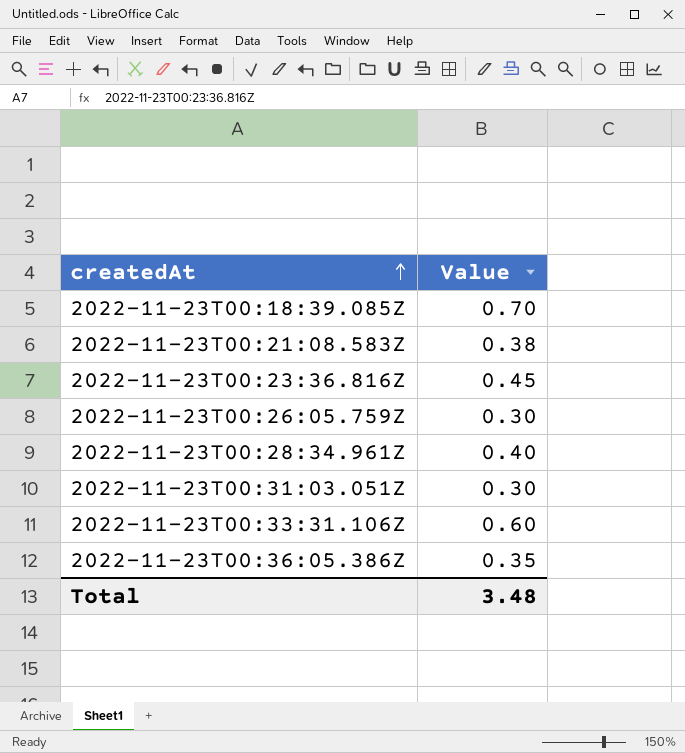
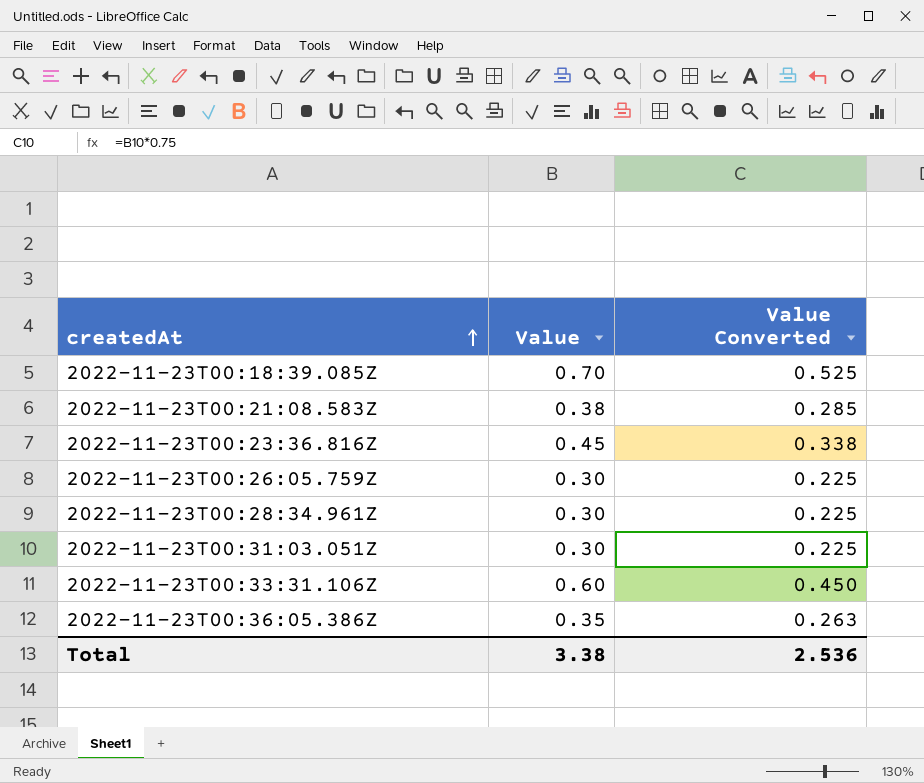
column Value Converted | formula: none -> [Value] * 0.75
2022-11-23T00:28:34.961Z | Value: 0.40 -> 0.30
Total | Value: 3.48 -> 3.38

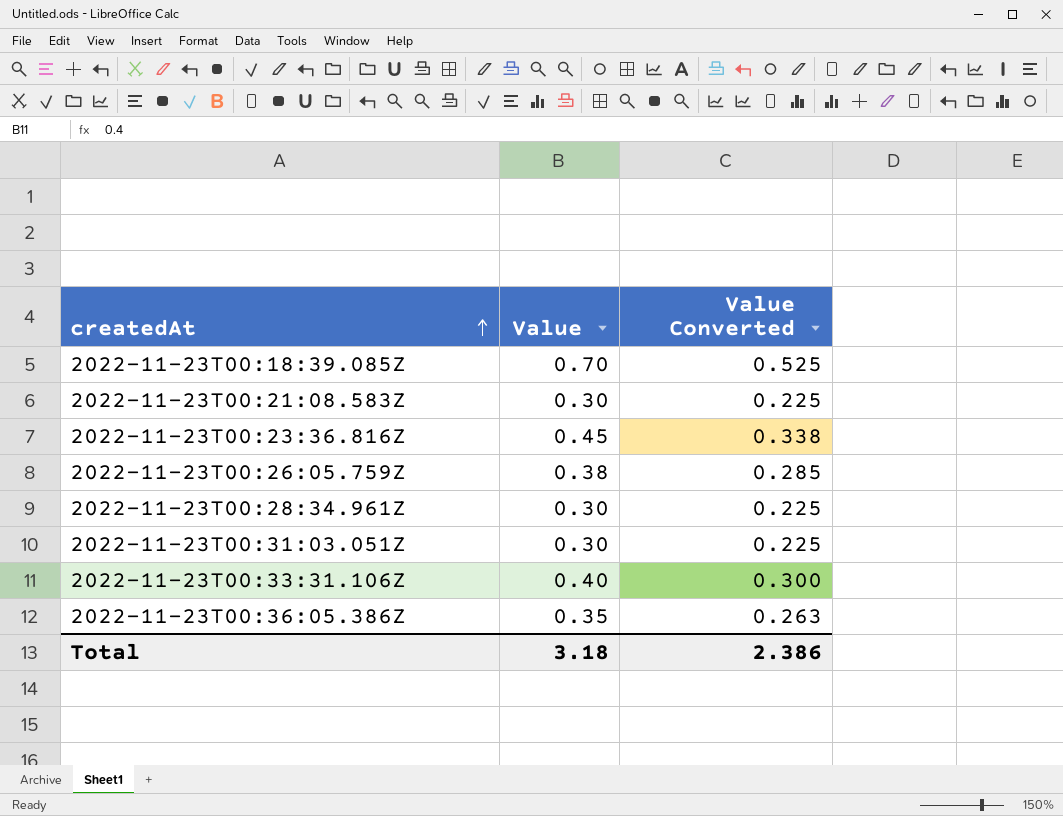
2022-11-23T00:21:08.583Z | Value: 0.38 -> 0.30
2022-11-23T00:21:08.583Z | Value Converted: 0.285 -> 0.225
2022-11-23T00:26:05.759Z | Value: 0.30 -> 0.38
2022-11-23T00:26:05.759Z | Value Converted: 0.225 -> 0.285
2022-11-23T00:33:31.106Z | Value: 0.60 -> 0.40
2022-11-23T00:33:31.106Z | Value Converted: 0.450 -> 0.300
Total | Value: 3.38 -> 3.18
Total | Value Converted: 2.536 -> 2.386

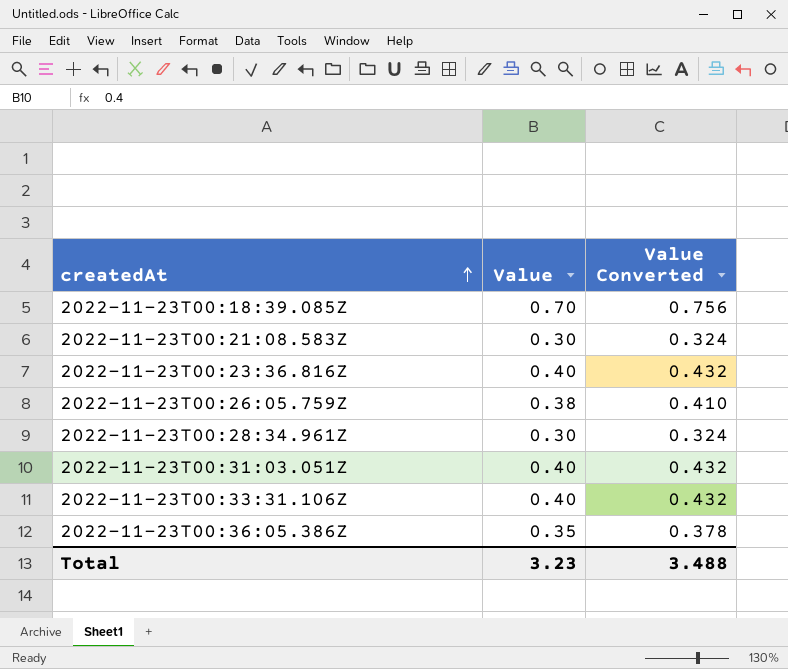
column Value Converted | formula: [Value] * 0.75 -> [Value] * 1.08
2022-11-23T00:23:36.816Z | Value: 0.45 -> 0.40
2022-11-23T00:31:03.051Z | Value: 0.30 -> 0.40
Total | Value: 3.18 -> 3.23
Total | Value Converted: 2.386 -> 3.488

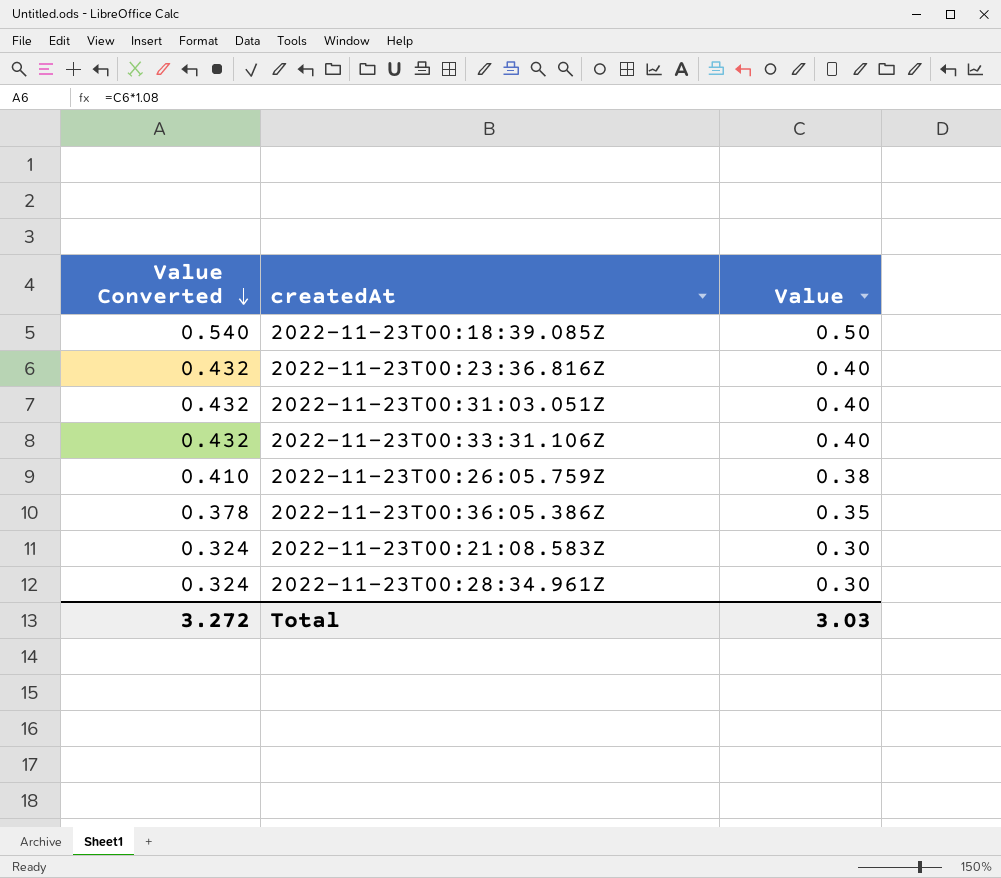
row order: createdAt ascending -> Value Converted descending
column Value Converted | position: 3 -> 1
2022-11-23T00:18:39.085Z | Value Converted: 0.756 -> 0.540
2022-11-23T00:18:39.085Z | Value: 0.70 -> 0.50
Total | Value Converted: 3.488 -> 3.272
Total | Value: 3.23 -> 3.03

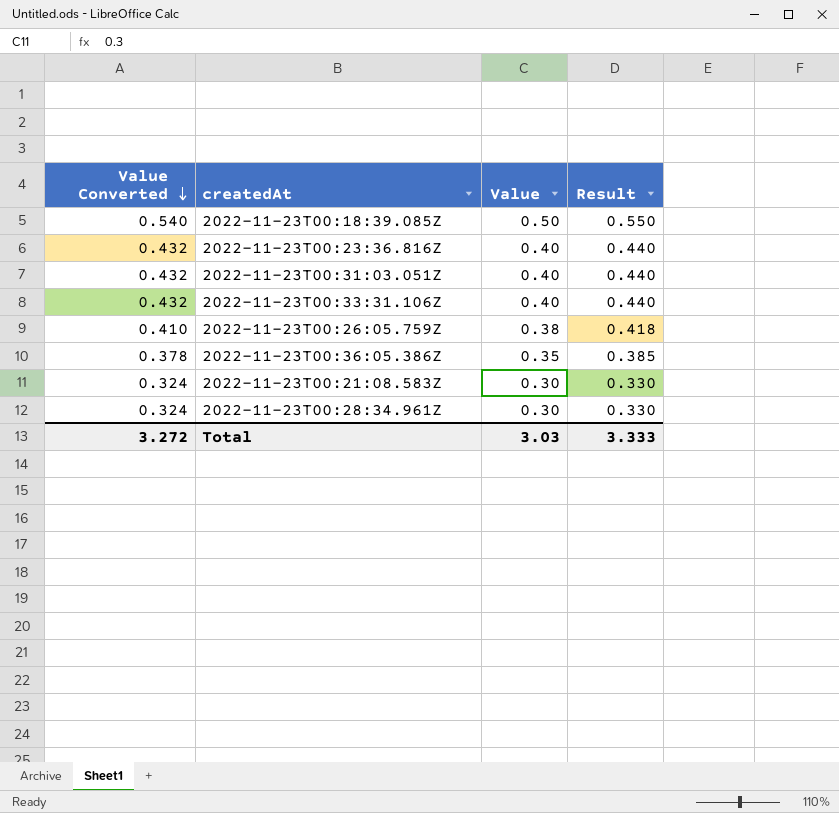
column Result | formula: none -> [Value] * 1.1

